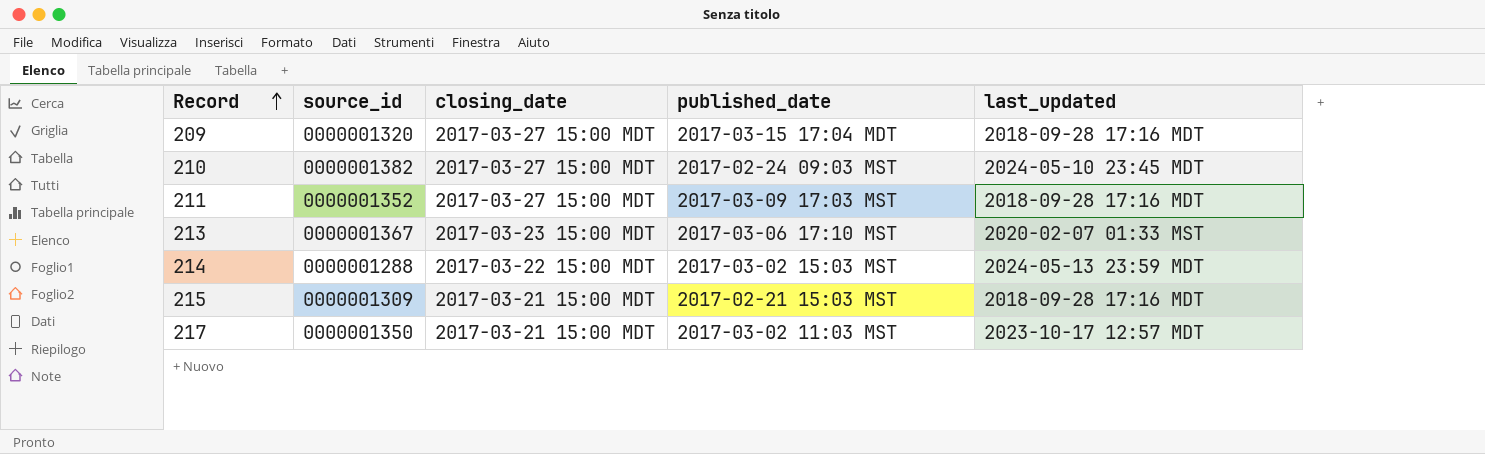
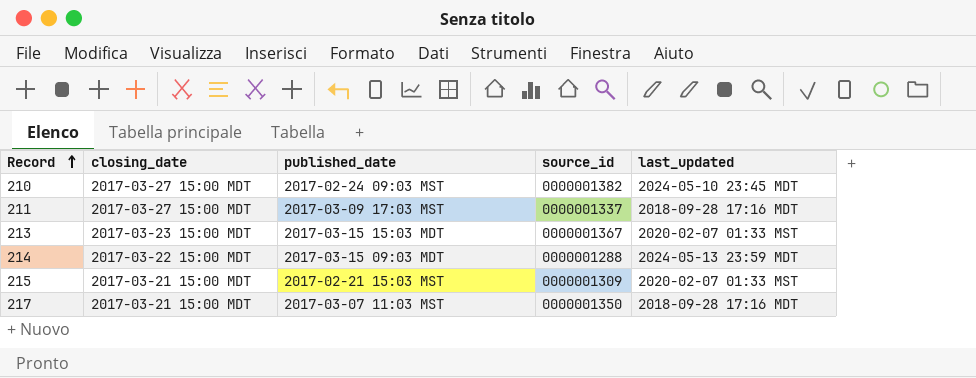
column source_id | position: 2 -> 4
row 209: 0000001320 | 2017-03-27 15:00 MDT | 2017-03-15 17:04 MDT | 2018-09-28 17:16 MDT -> none
211 | source_id: 0000001352 -> 0000001337
213 | published_date: 2017-03-06 17:10 MST -> 2017-03-15 15:03 MDT
214 | published_date: 2017-03-02 15:03 MST -> 2017-03-15 09:03 MDT
215 | last_updated: 2018-09-28 17:16 MDT -> 2020-02-07 01:33 MST
217 | published_date: 2017-03-02 11:03 MST -> 2017-03-07 11:03 MST
217 | last_updated: 2023-10-17 12:57 MDT -> 2018-09-28 17:16 MDT

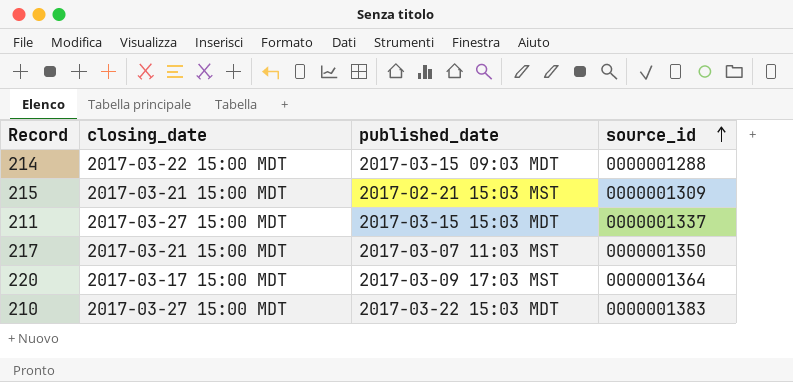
row order: Record ascending -> source_id ascending
column last_updated | position: 5 -> none
row 213: 2017-03-23 15:00 MDT | 2017-03-15 15:03 MDT | 0000001367 | 2020-02-07 01:33 MST -> none
211 | published_date: 2017-03-09 17:03 MST -> 2017-03-15 15:03 MDT
row 220: none -> 2017-03-17 15:00 MDT | 2017-03-09 17:03 MST | 0000001364
210 | published_date: 2017-02-24 09:03 MST -> 2017-03-22 15:03 MDT
210 | source_id: 0000001382 -> 0000001383

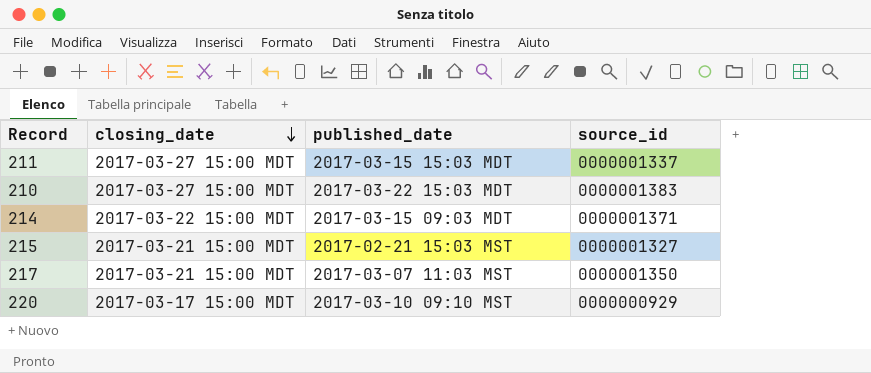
row order: source_id ascending -> closing_date descending
214 | source_id: 0000001288 -> 0000001371
215 | source_id: 0000001309 -> 0000001327
220 | published_date: 2017-03-09 17:03 MST -> 2017-03-10 09:10 MST
220 | source_id: 0000001364 -> 0000000929

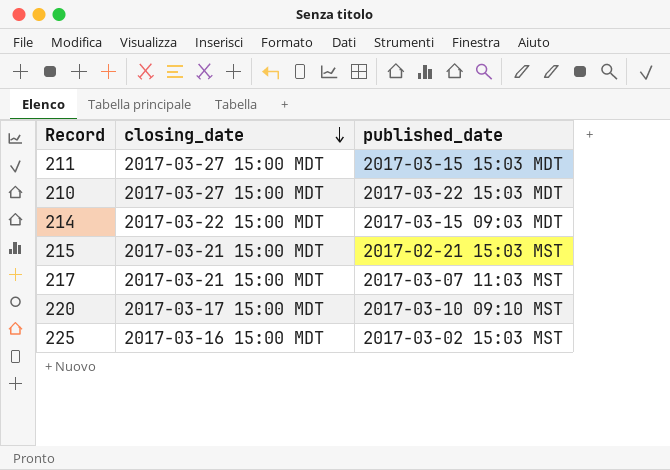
column source_id | position: 4 -> none
row 225: none -> 2017-03-16 15:00 MDT | 2017-03-02 15:03 MST

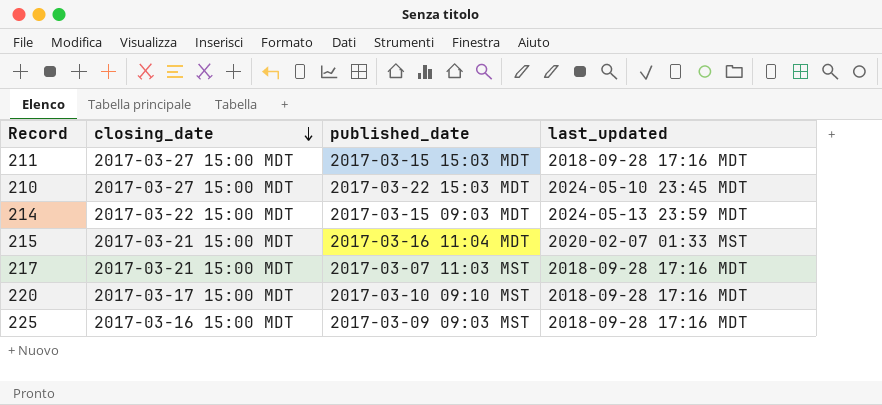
column last_updated | position: none -> 4
215 | published_date: 2017-02-21 15:03 MST -> 2017-03-16 11:04 MDT
225 | published_date: 2017-03-02 15:03 MST -> 2017-03-09 09:03 MST

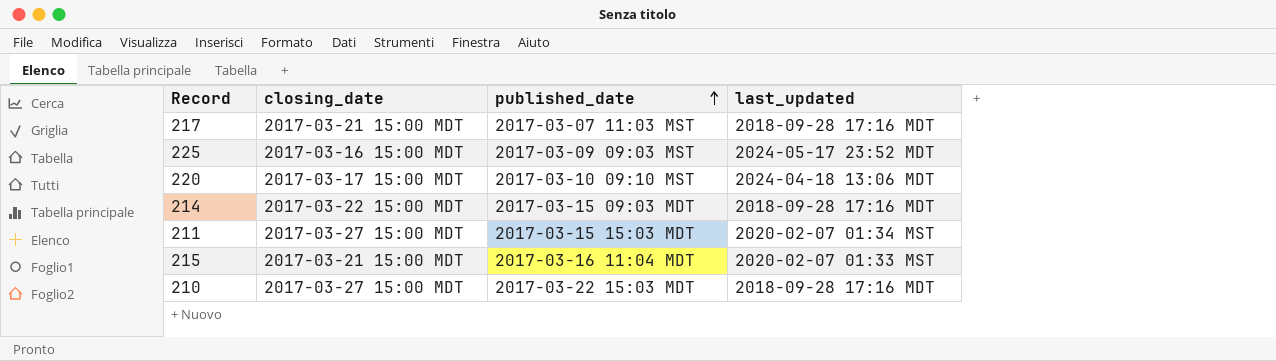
row order: closing_date descending -> published_date ascending
225 | last_updated: 2018-09-28 17:16 MDT -> 2024-05-17 23:52 MDT
220 | last_updated: 2018-09-28 17:16 MDT -> 2024-04-18 13:06 MDT
214 | last_updated: 2024-05-13 23:59 MDT -> 2018-09-28 17:16 MDT
211 | last_updated: 2018-09-28 17:16 MDT -> 2020-02-07 01:34 MST
210 | last_updated: 2024-05-10 23:45 MDT -> 2018-09-28 17:16 MDT

